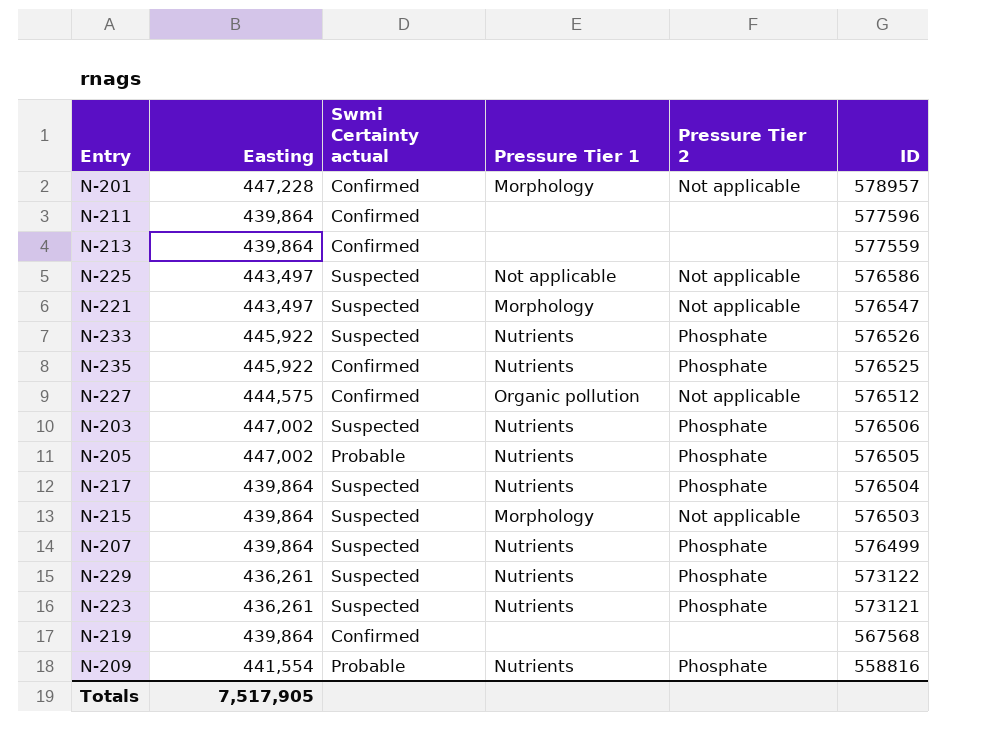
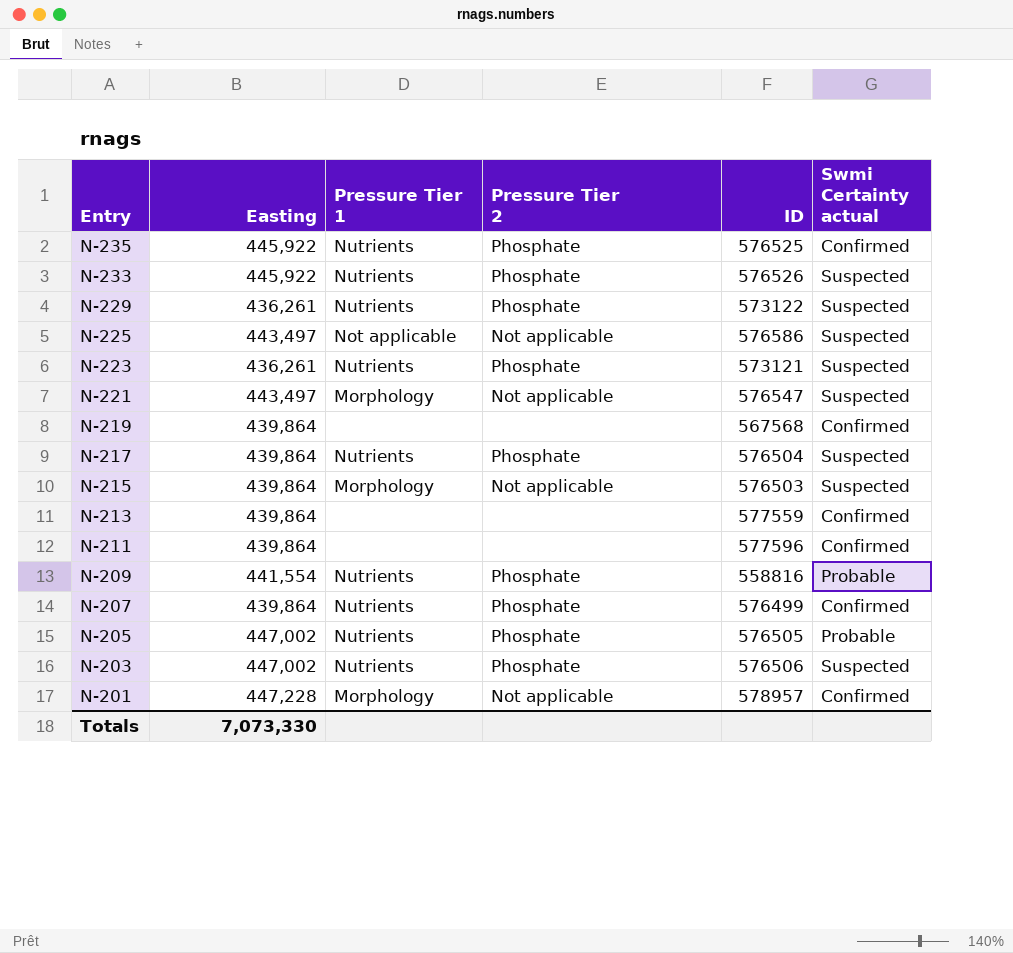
row order: ID descending -> Entry descending
column Swmi Certainty actual | position: 3 -> 6
row N-227: 444,575 | Confirmed | Organic pollution | Not applicable | 576512 -> none
N-207 | Swmi Certainty actual: Suspected -> Confirmed
Totals | Easting: 7,517,905 -> 7,073,330

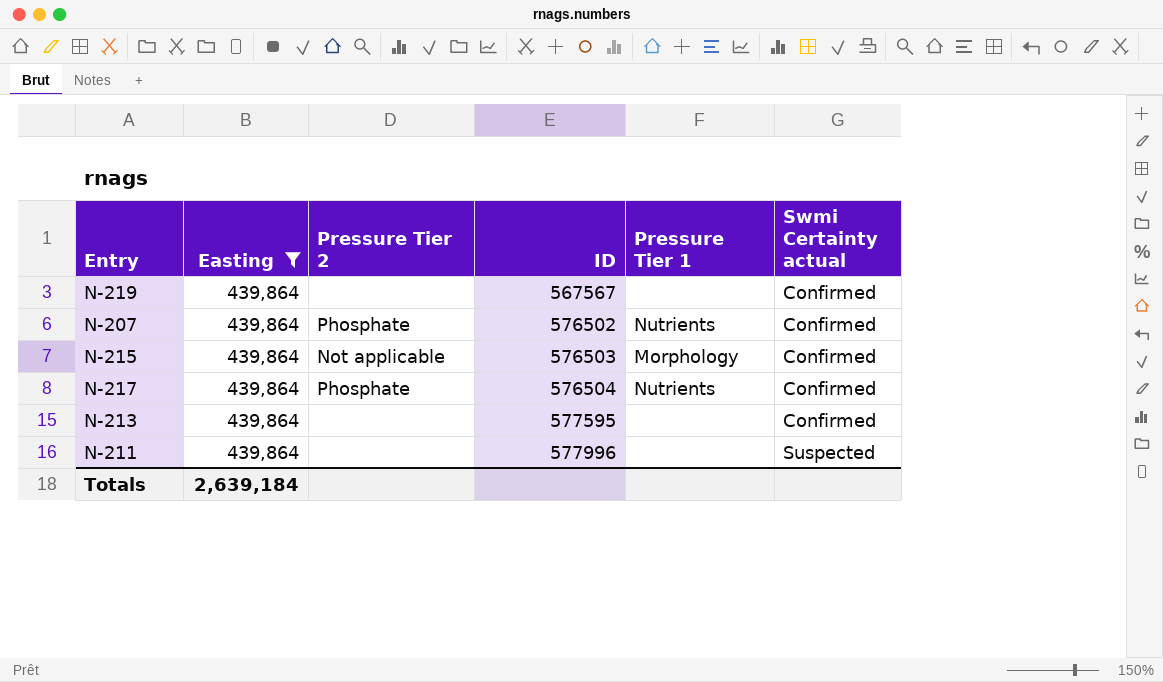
filter: none -> Easting = 439,864
row order: Entry descending -> ID ascending
column Pressure Tier 1 | position: 3 -> 5
N-219 | ID: 567568 -> 567567
N-207 | ID: 576499 -> 576502
N-215 | Swmi Certainty actual: Suspected -> Confirmed
N-217 | Swmi Certainty actual: Suspected -> Confirmed
N-213 | ID: 577559 -> 577595
N-211 | ID: 577596 -> 577996
N-211 | Swmi Certainty actual: Confirmed -> Suspected
Totals | Easting: 7,073,330 -> 2,639,184

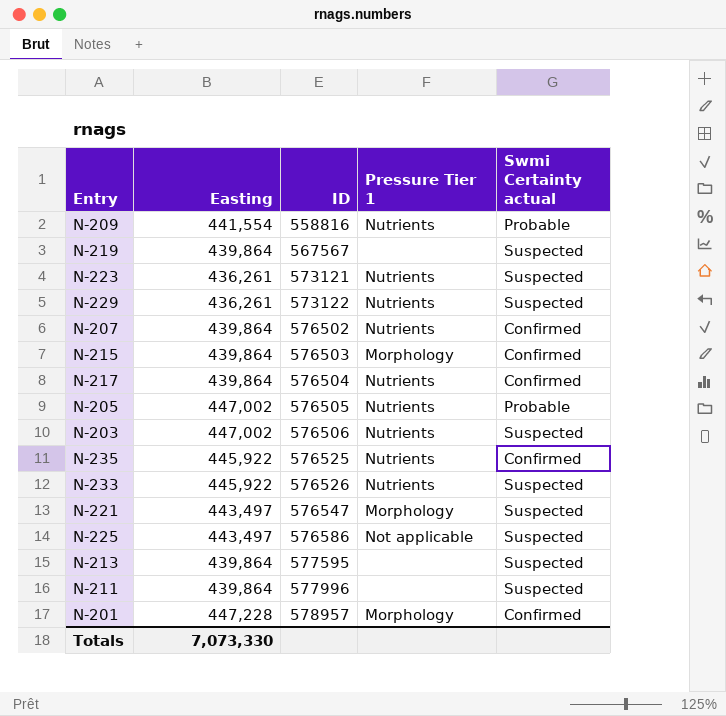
filter: Easting = 439,864 -> none
column Pressure Tier 2 | position: 3 -> none
N-219 | Swmi Certainty actual: Confirmed -> Suspected
N-213 | Swmi Certainty actual: Confirmed -> Suspected
Totals | Easting: 2,639,184 -> 7,073,330

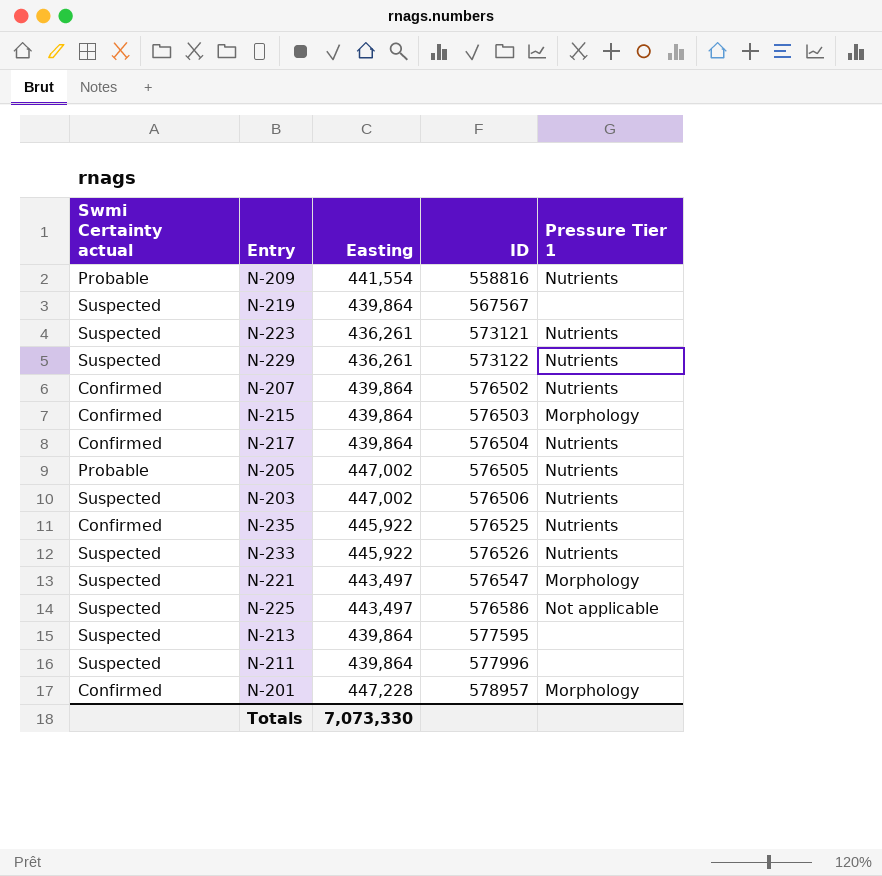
column Swmi Certainty actual | position: 5 -> 1

